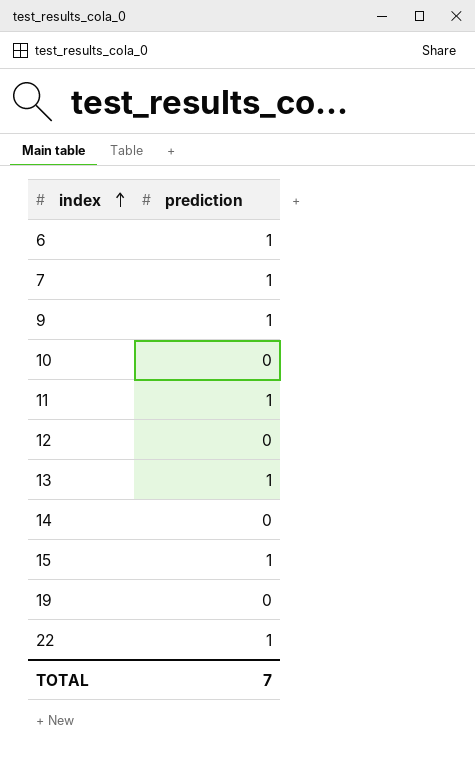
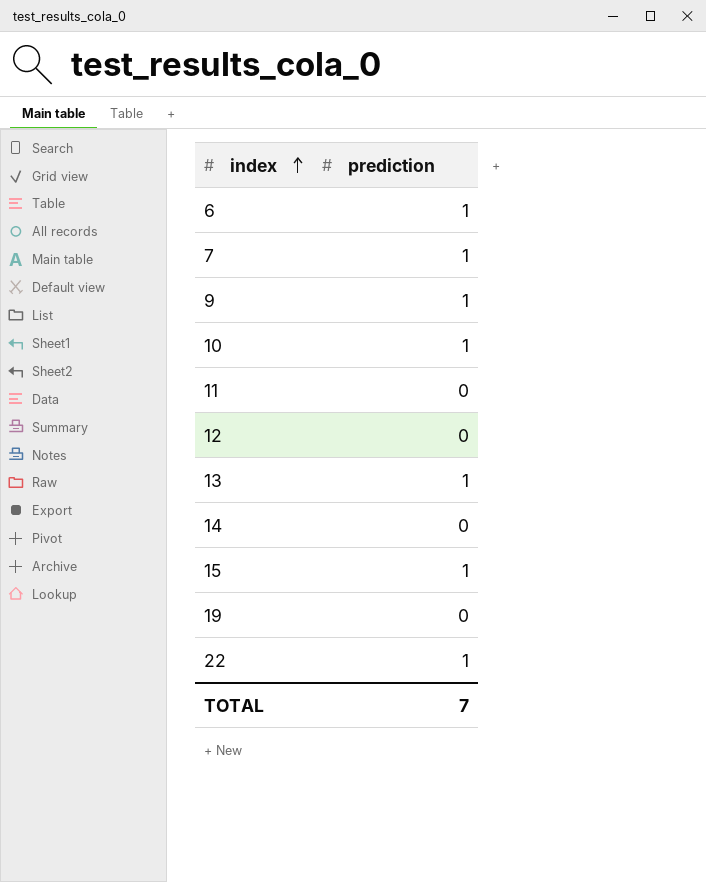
10 | prediction: 0 -> 1
11 | prediction: 1 -> 0

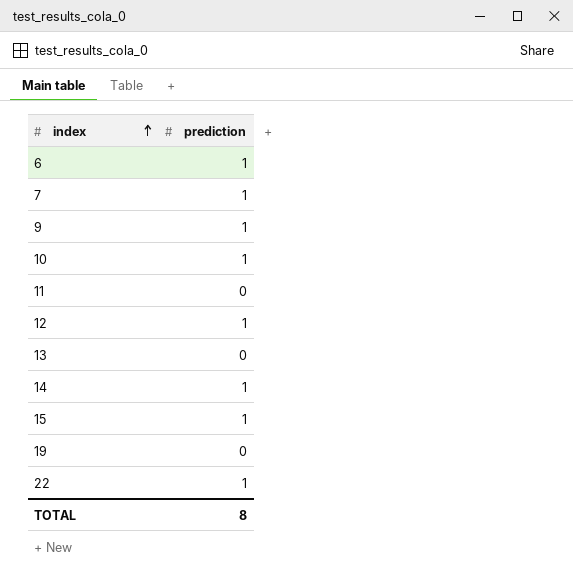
12 | prediction: 0 -> 1
13 | prediction: 1 -> 0
14 | prediction: 0 -> 1
TOTAL | prediction: 7 -> 8

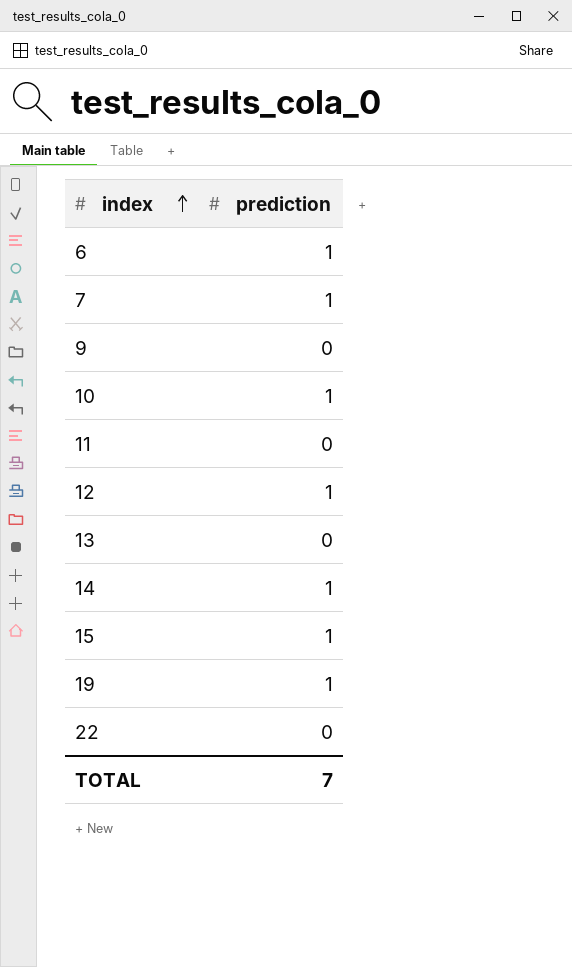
9 | prediction: 1 -> 0
19 | prediction: 0 -> 1
22 | prediction: 1 -> 0
TOTAL | prediction: 8 -> 7

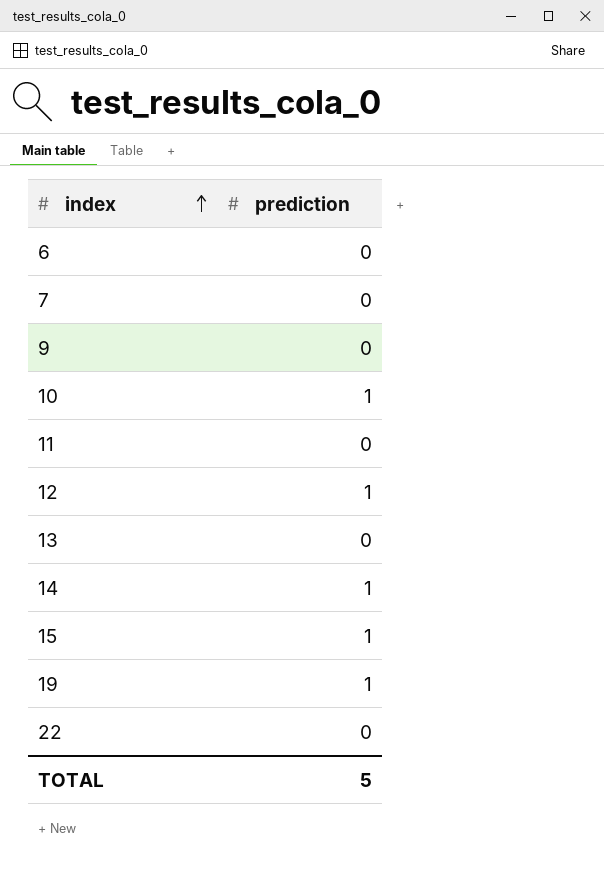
6 | prediction: 1 -> 0
7 | prediction: 1 -> 0
TOTAL | prediction: 7 -> 5

